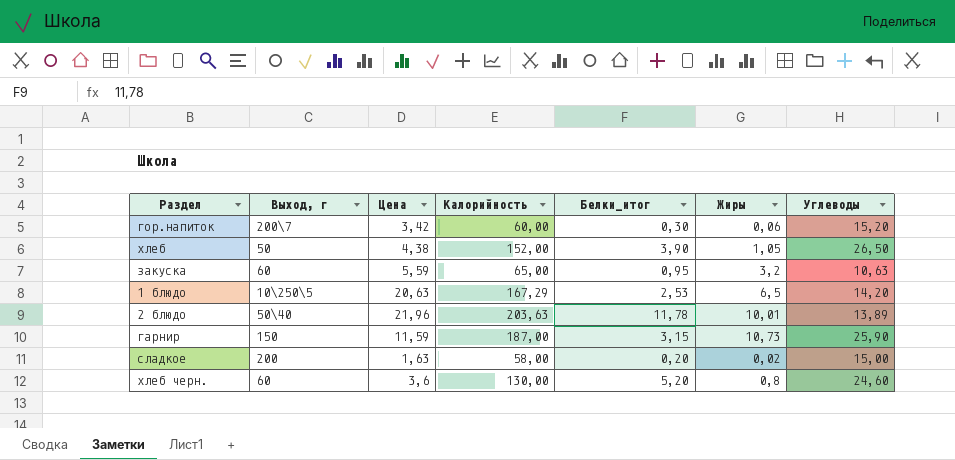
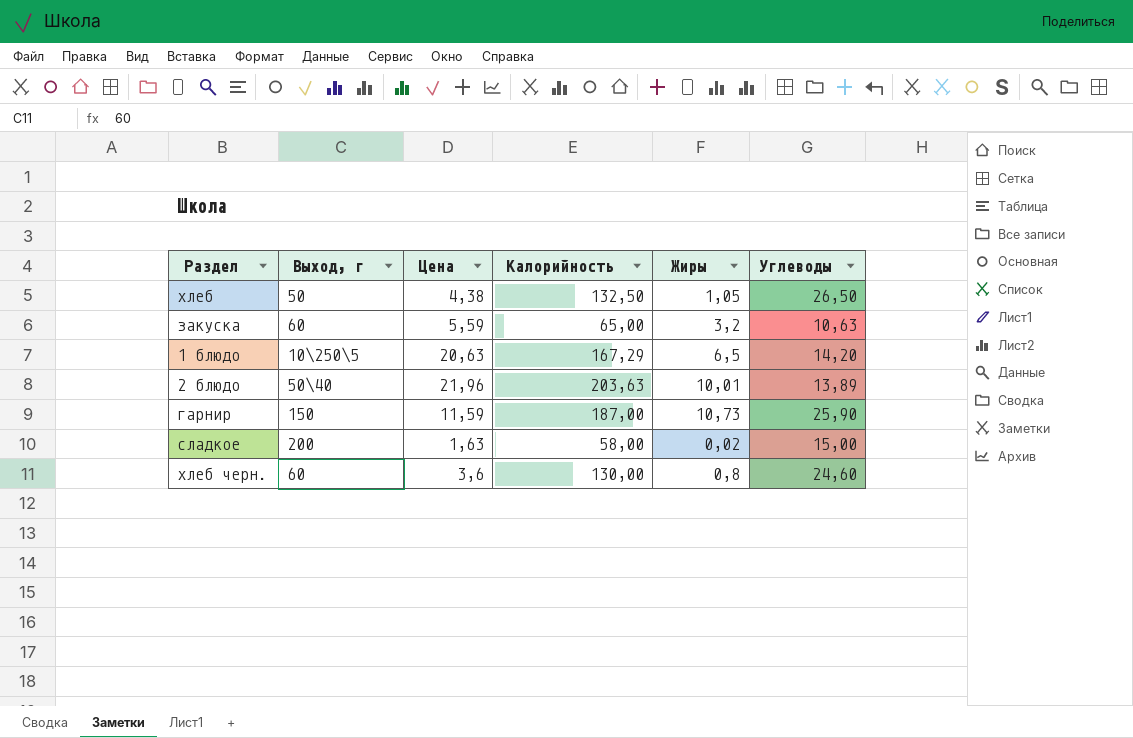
column Белки_итог | position: 5 -> none
row гор.напиток: 200\7 | 3,42 | 60,00 | 0,30 | 0,06 | 15,20 -> none
хлеб | Калорийность: 152,00 -> 132,50

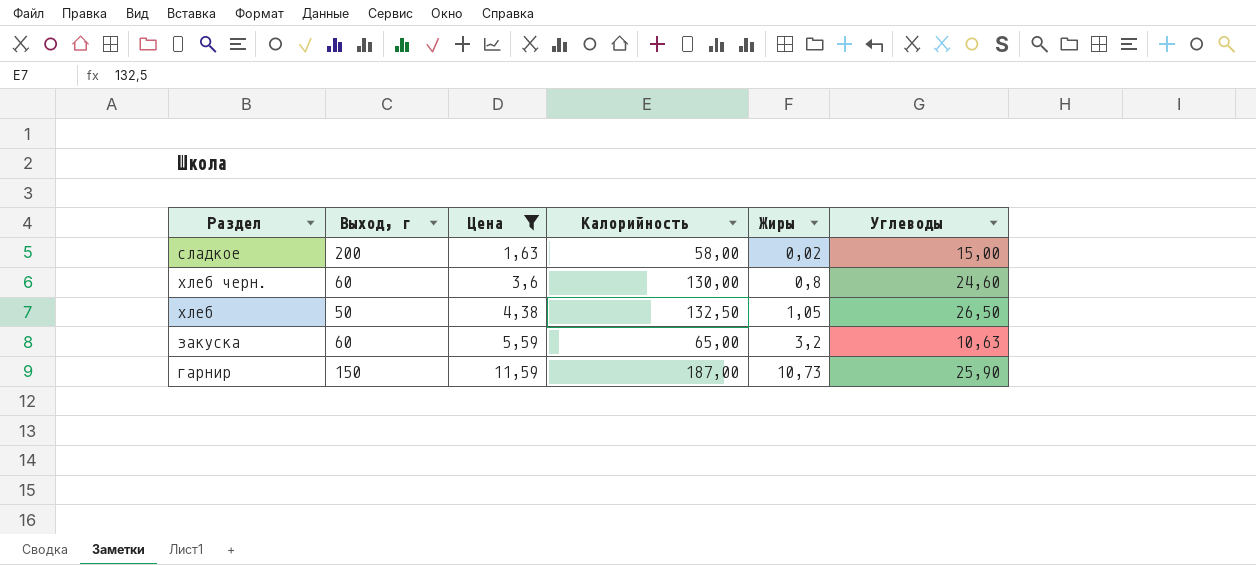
filter: none -> Цена <= 11,59
row order: none -> Цена ascending

